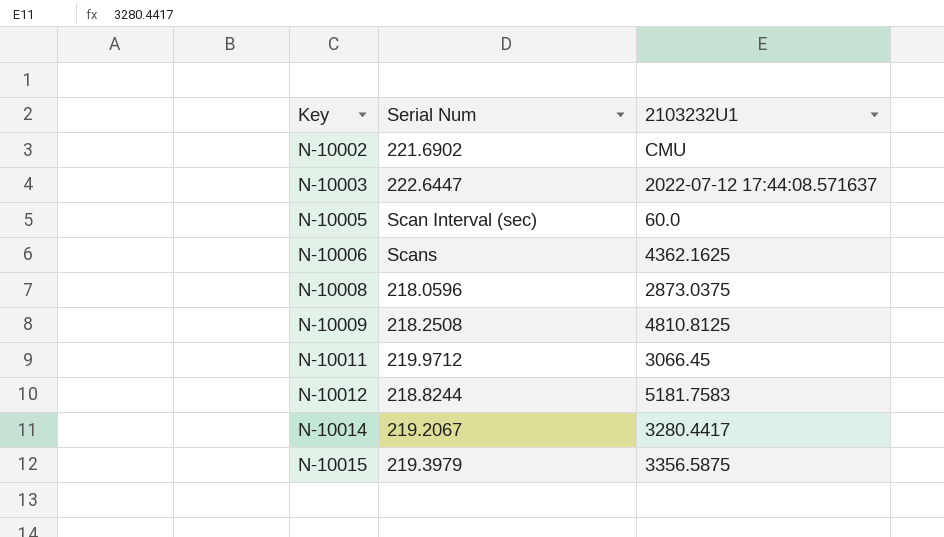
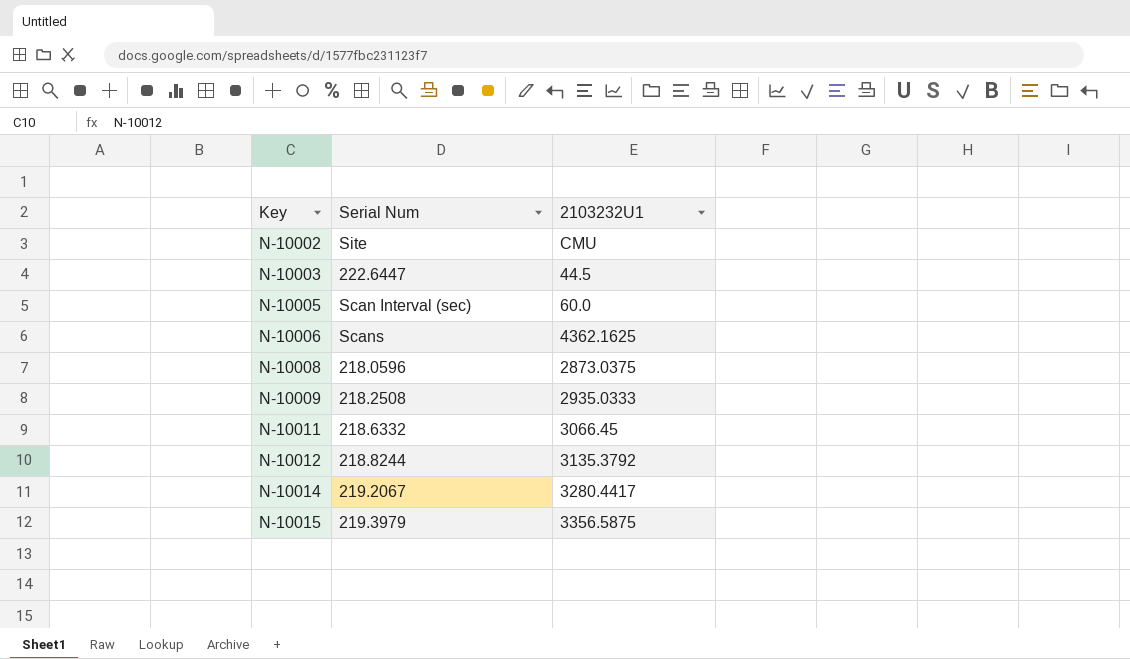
N-10002 | Serial Num: 221.6902 -> Site
N-10003 | 2103232U1: 2022-07-12 17:44:08.571637 -> 44.5
N-10009 | 2103232U1: 4810.8125 -> 2935.0333
N-10011 | Serial Num: 219.9712 -> 218.6332
N-10012 | 2103232U1: 5181.7583 -> 3135.3792

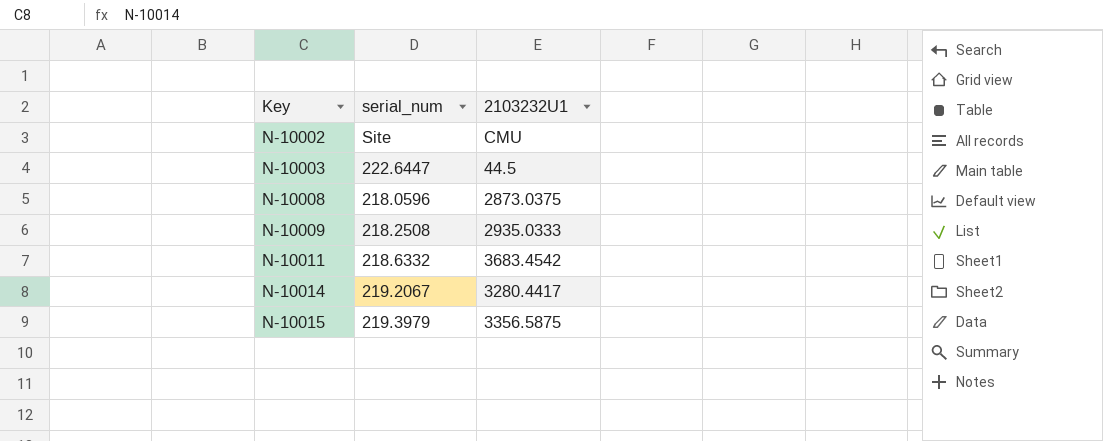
column name: Serial Num -> serial_num
row N-10005: Scan Interval (sec) | 60.0 -> none
row N-10006: Scans | 4362.1625 -> none
row N-10012: 218.8244 | 3135.3792 -> none
N-10011 | 2103232U1: 3066.45 -> 3683.4542

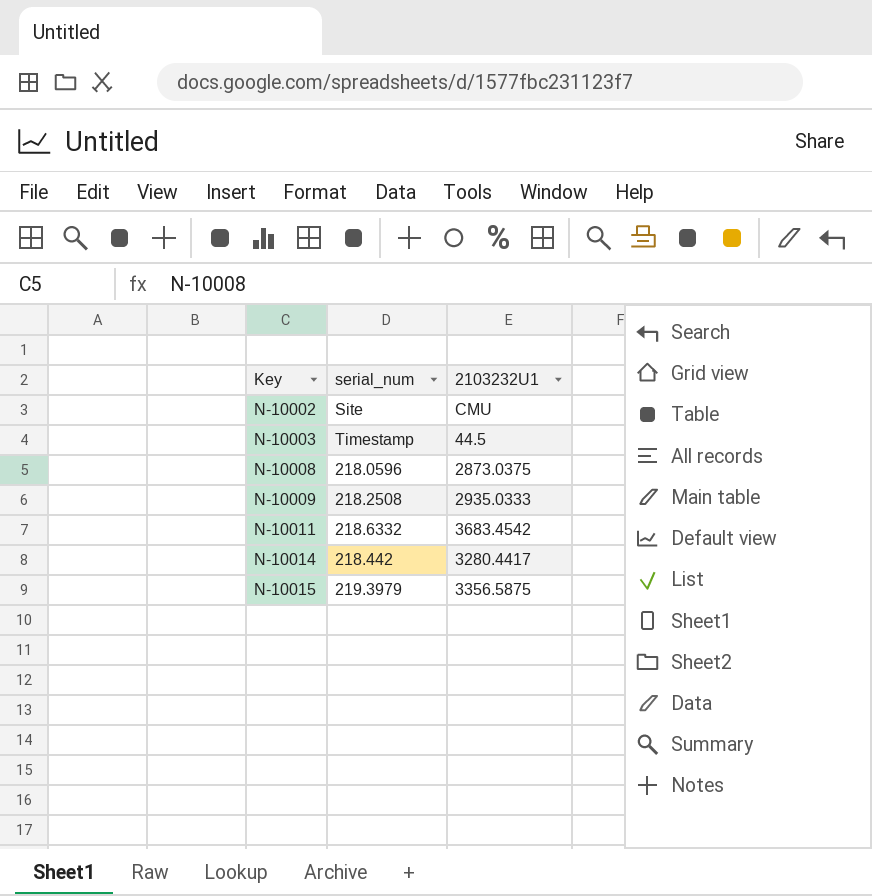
N-10003 | serial_num: 222.6447 -> Timestamp
N-10014 | serial_num: 219.2067 -> 218.442

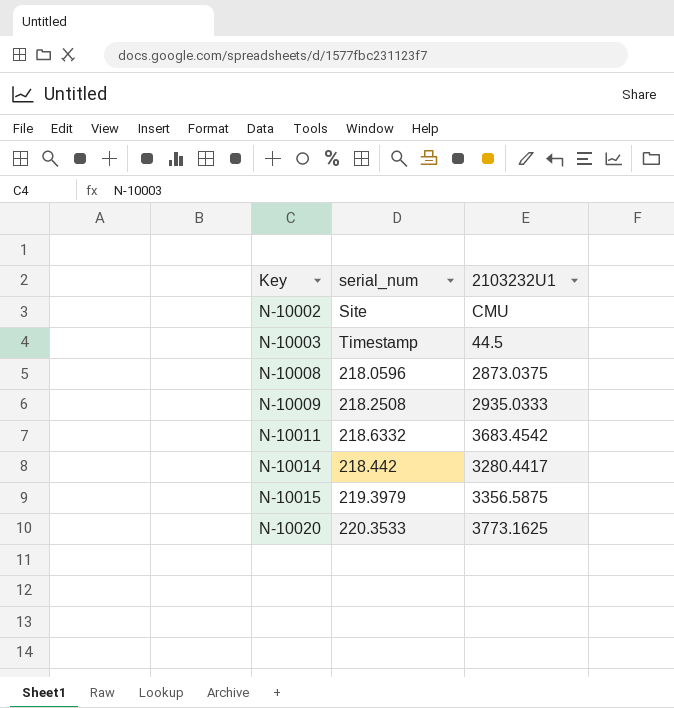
row N-10020: none -> 220.3533 | 3773.1625

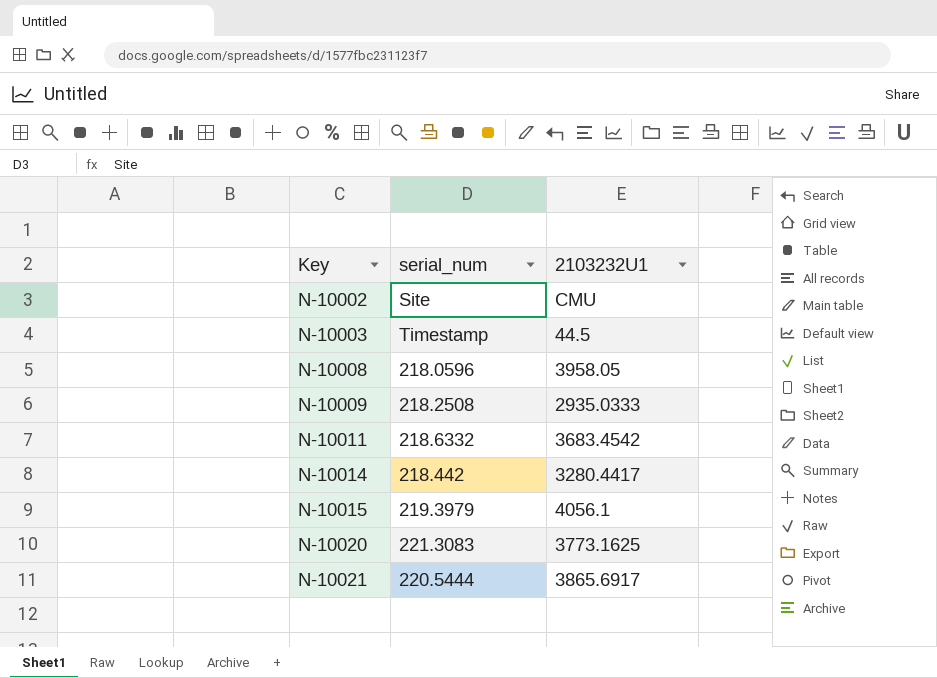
N-10008 | 2103232U1: 2873.0375 -> 3958.05
N-10015 | 2103232U1: 3356.5875 -> 4056.1
N-10020 | serial_num: 220.3533 -> 221.3083
row N-10021: none -> 220.5444 | 3865.6917

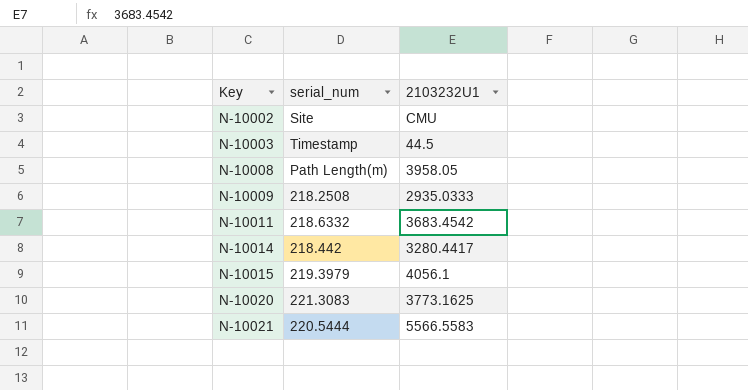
N-10008 | serial_num: 218.0596 -> Path Length(m)
N-10021 | 2103232U1: 3865.6917 -> 5566.5583

